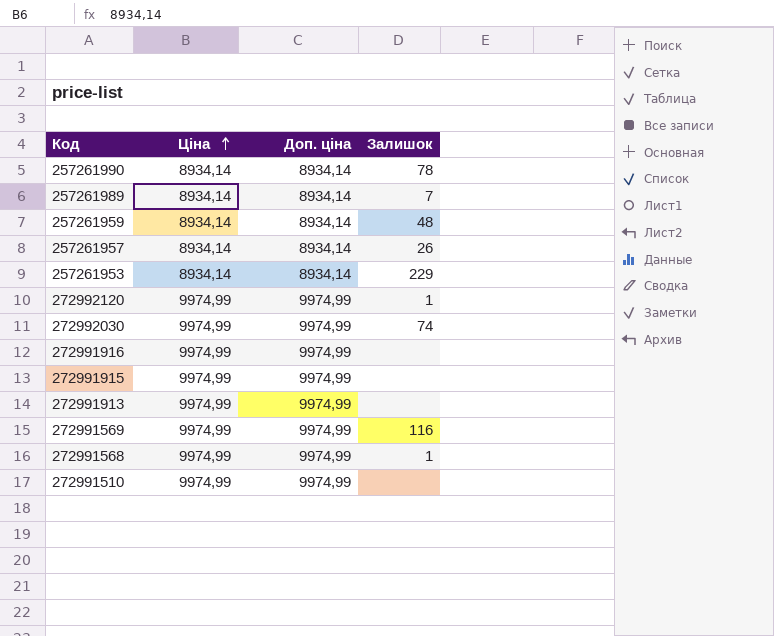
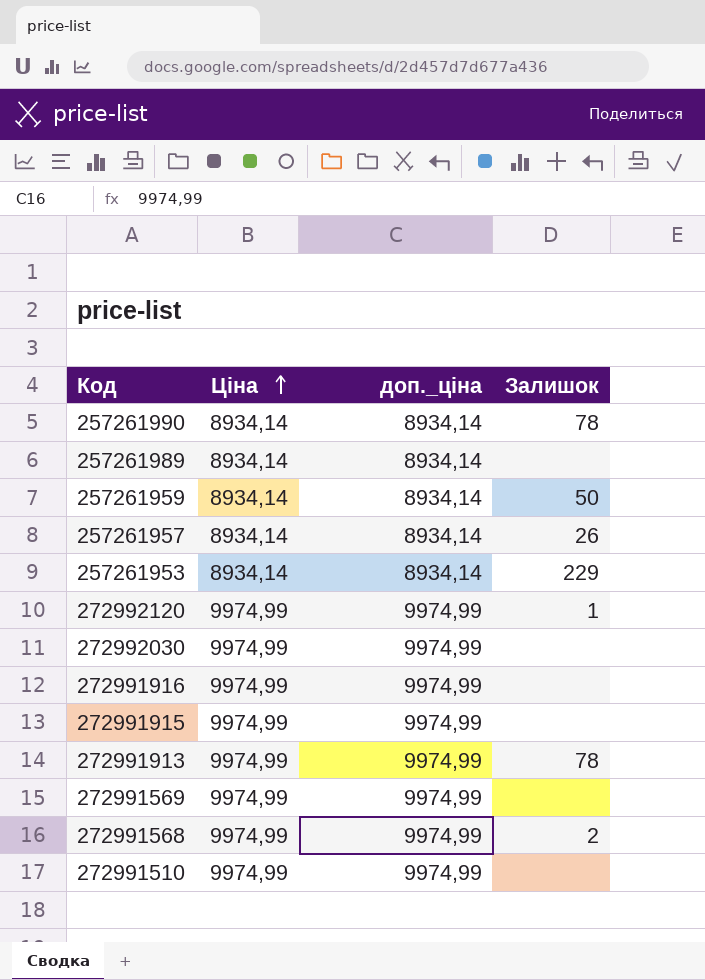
column name: Доп. ціна -> доп._ціна
257261989 | Залишок: 7 -> none
257261959 | Залишок: 48 -> 50
272992030 | Залишок: 74 -> none
272991913 | Залишок: none -> 78
272991569 | Залишок: 116 -> none
272991568 | Залишок: 1 -> 2

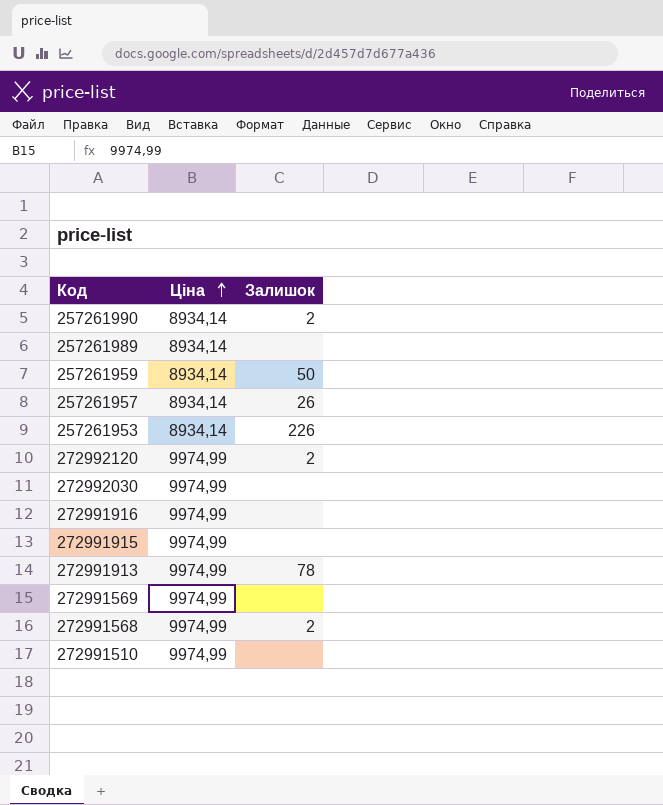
column доп._ціна | position: 3 -> none
257261990 | Залишок: 78 -> 2
257261953 | Залишок: 229 -> 226
272992120 | Залишок: 1 -> 2

